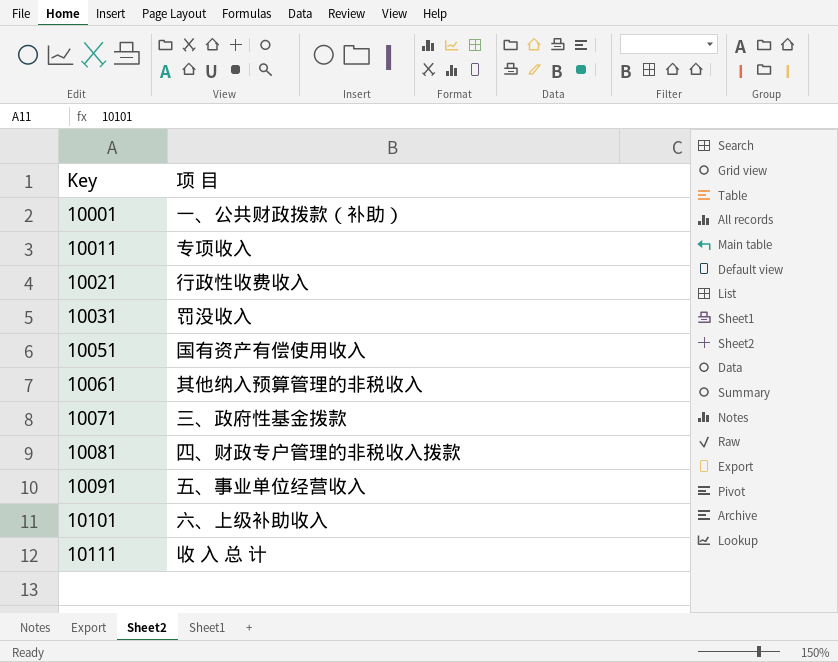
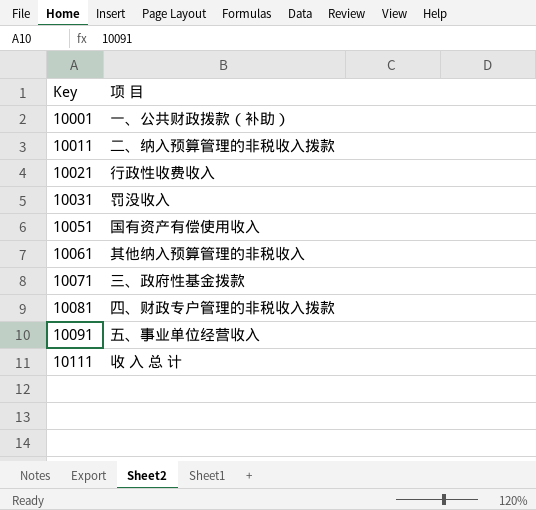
row 10101: 六、上级补助收入 -> none
10011 | 项 目: 专项收入 -> 二、纳入预算管理的非税收入拨款

